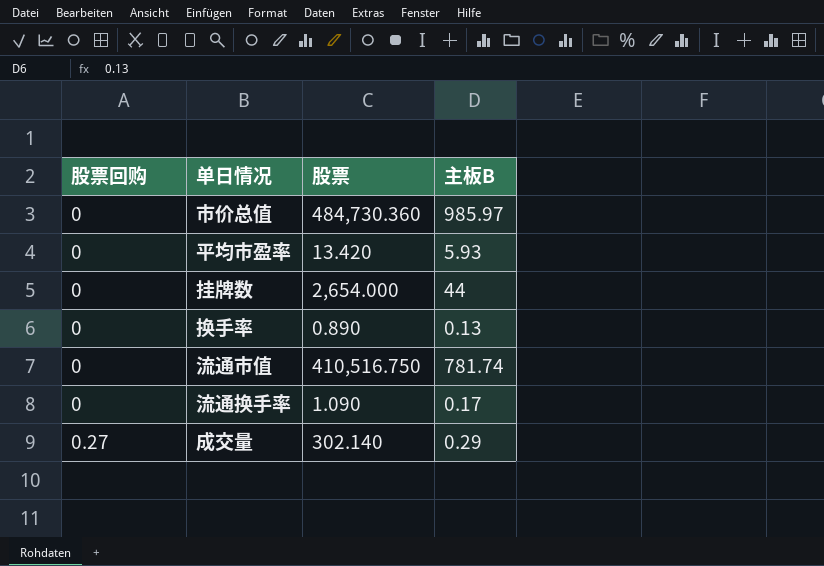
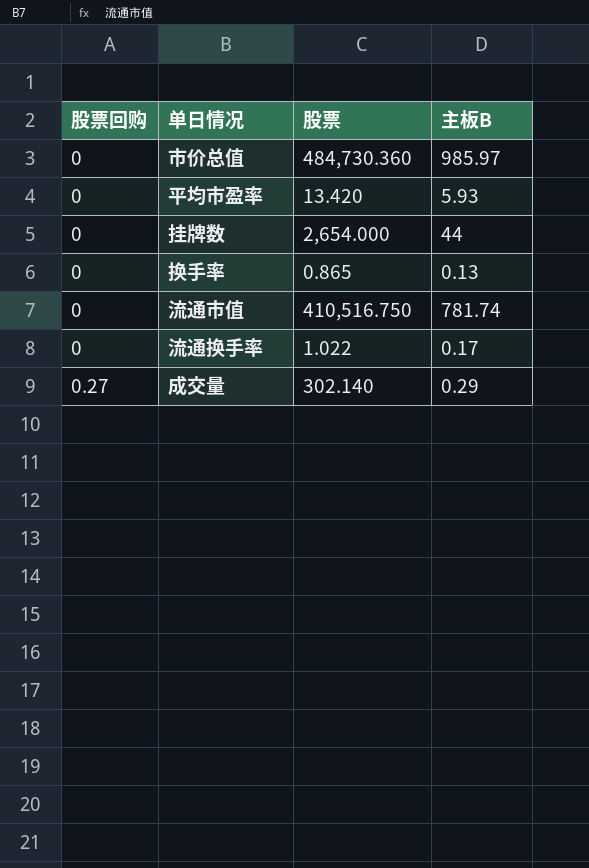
换手率 | 股票: 0.890 -> 0.865
流通换手率 | 股票: 1.090 -> 1.022

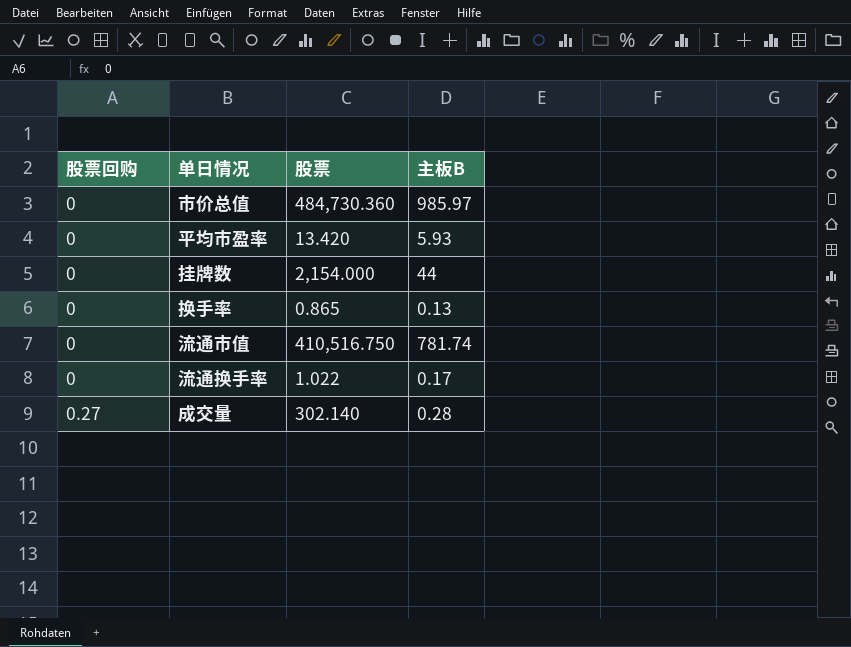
挂牌数 | 股票: 2,654.000 -> 2,154.000
成交量 | 主板B: 0.29 -> 0.28

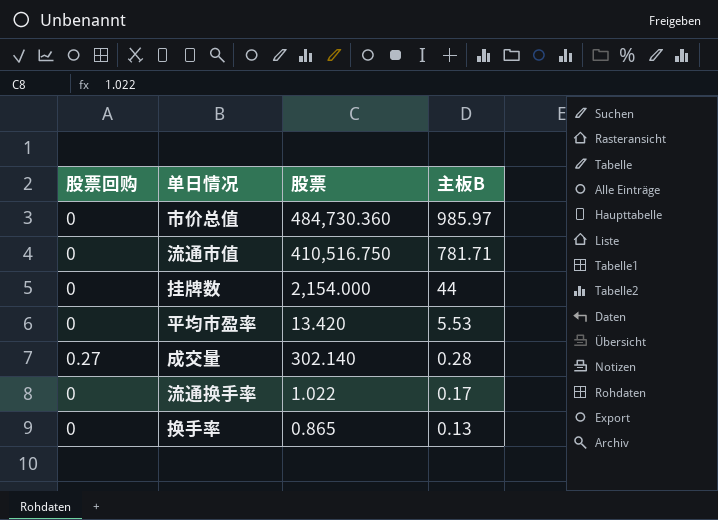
row order: 股票回购 ascending -> 主板B descending
流通市值 | 主板B: 781.74 -> 781.71
平均市盈率 | 主板B: 5.93 -> 5.53

